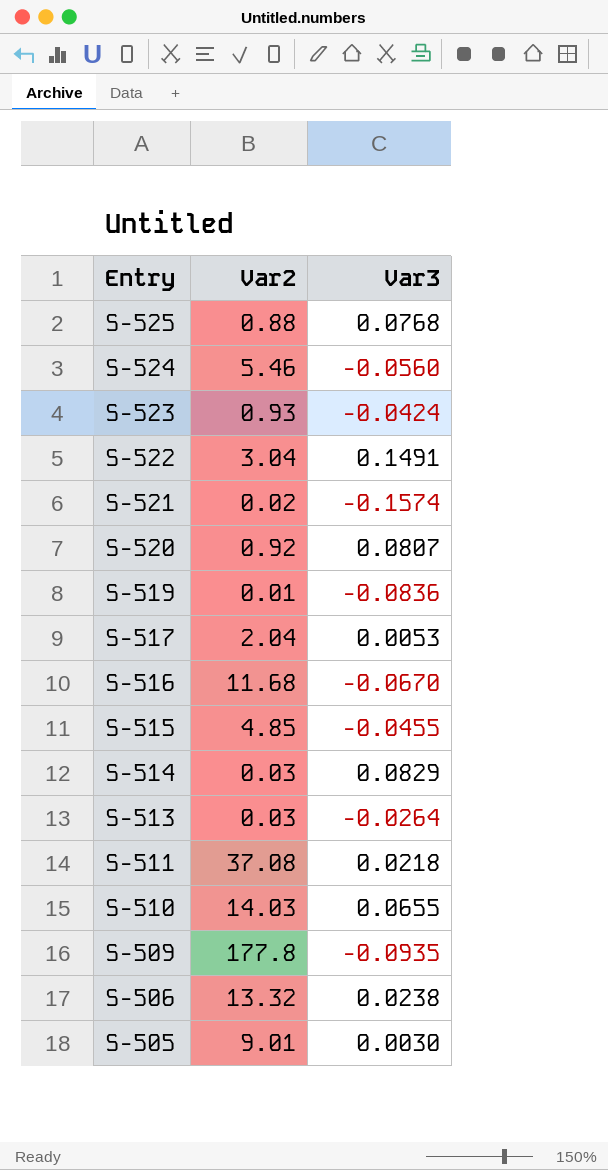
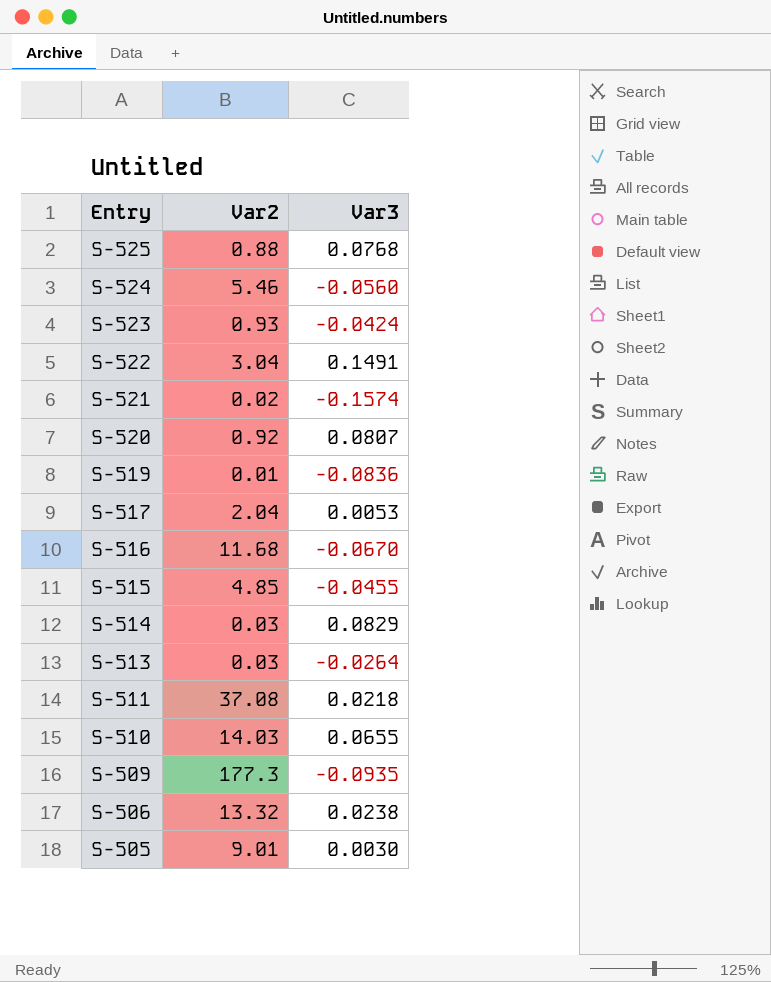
S-509 | Var2: 177.8 -> 177.3

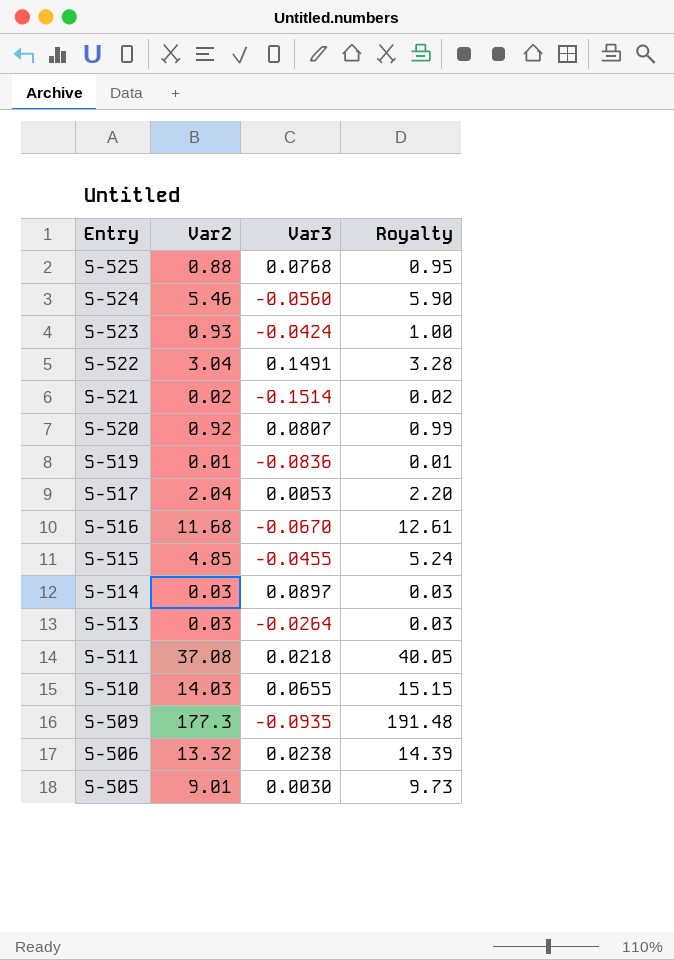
column Royalty | formula: none -> [Var2] * 1.08
S-521 | Var3: -0.1574 -> -0.1514
S-514 | Var3: 0.0829 -> 0.0897

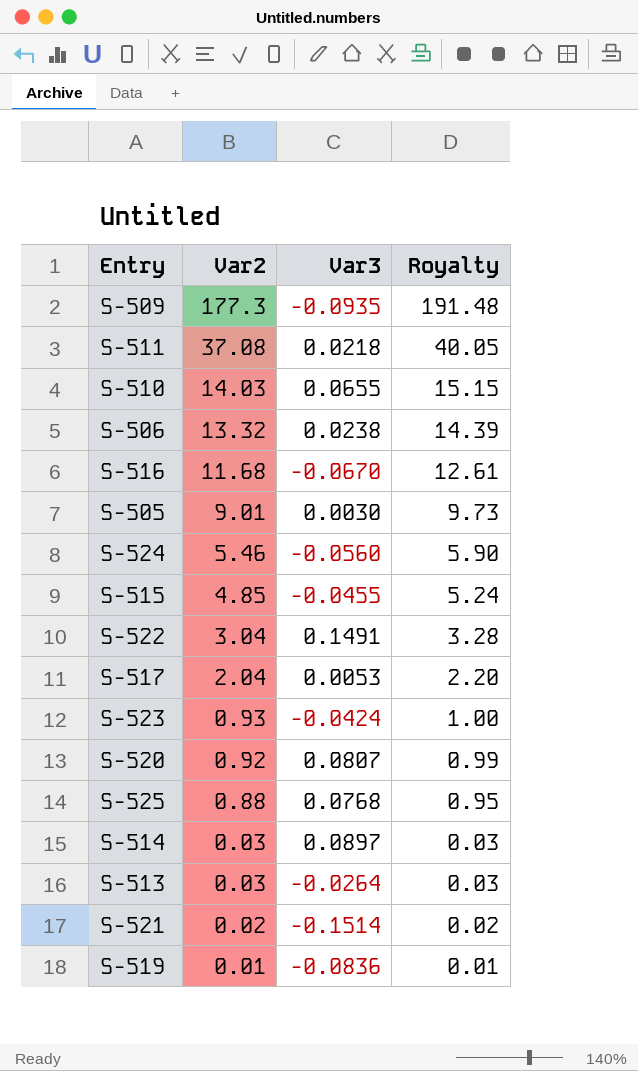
row order: Entry descending -> Var2 descending

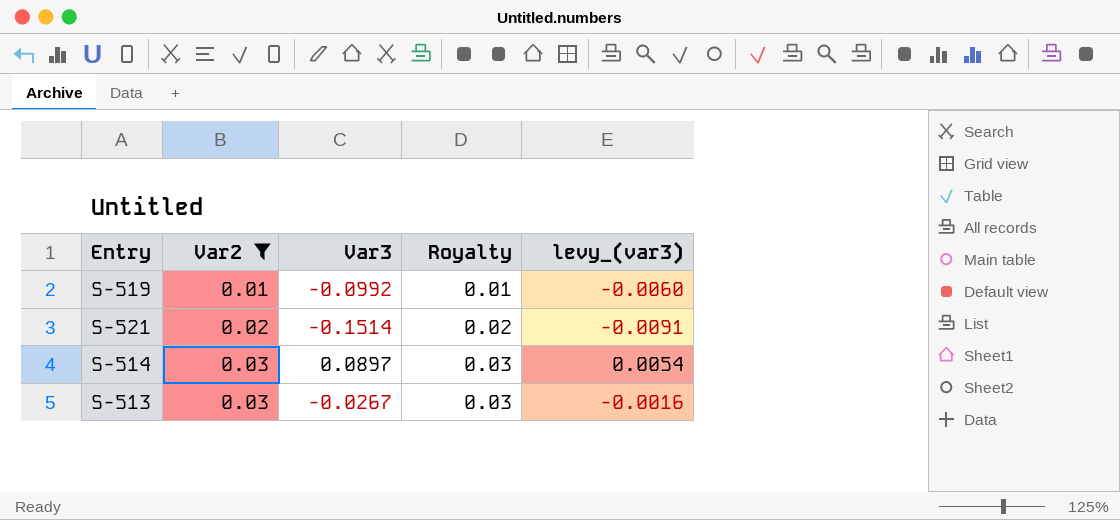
filter: none -> Var2 <= 0.03
row order: Var2 descending -> Var2 ascending
column levy_(var3) | formula: none -> [Var3] * 0.06
S-519 | Var3: -0.0836 -> -0.0992
S-513 | Var3: -0.0264 -> -0.0267

